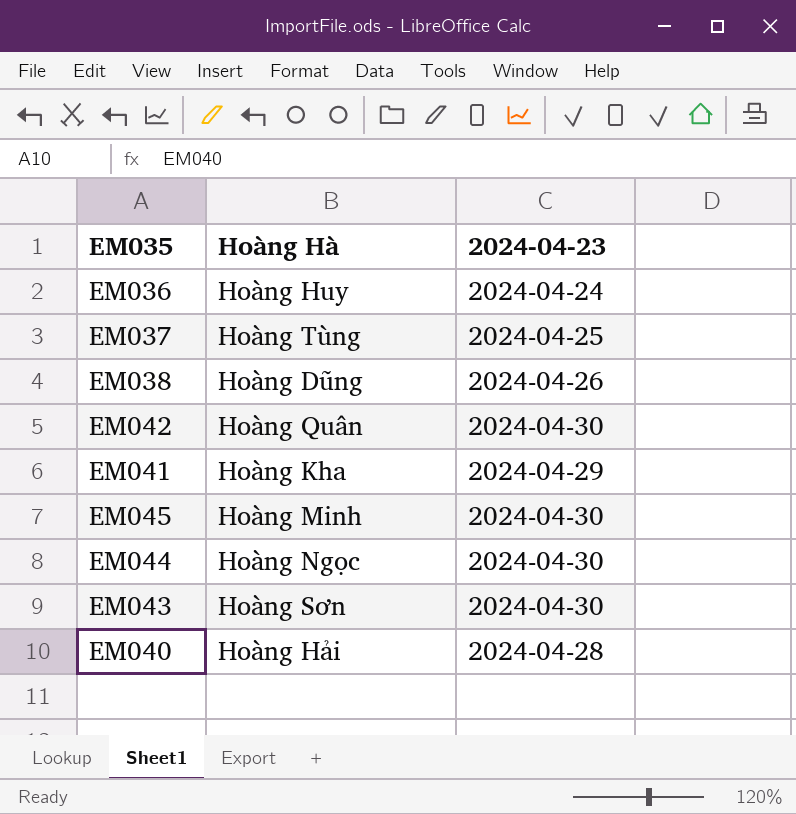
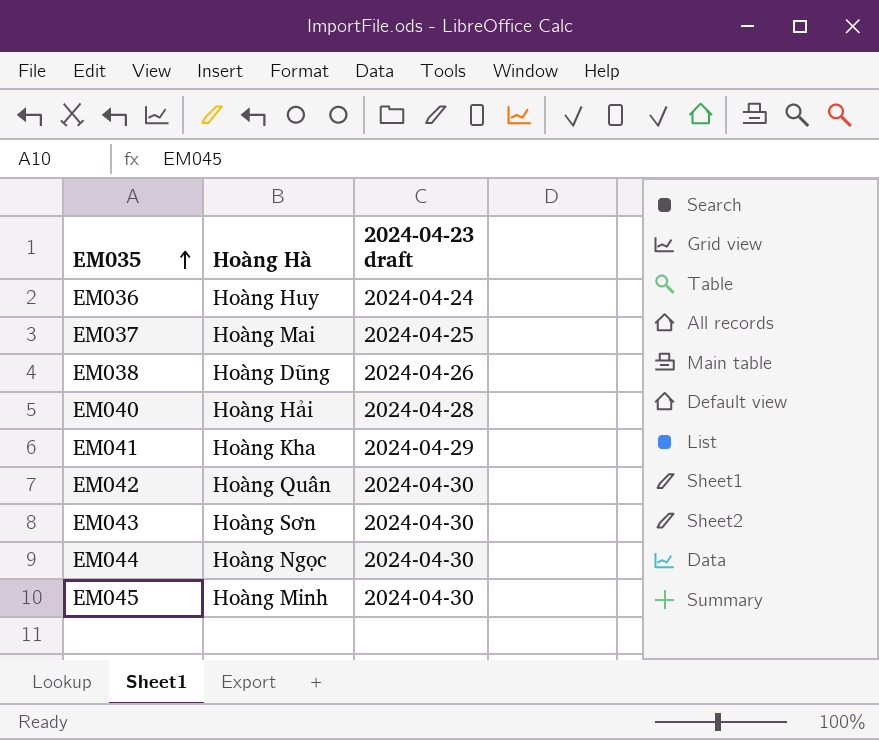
row order: none -> EM035 ascending
column name: 2024-04-23 -> 2024-04-23 draft
EM037 | Hoàng Hà: Hoàng Tùng -> Hoàng Mai

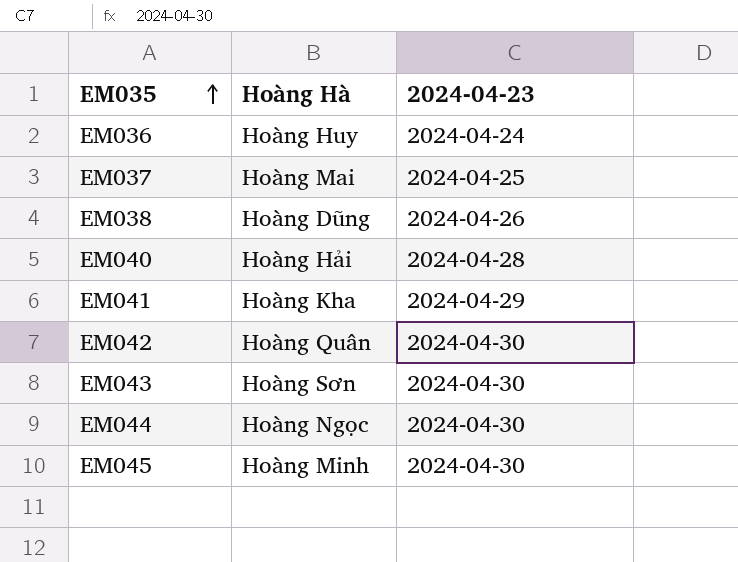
column name: 2024-04-23 draft -> 2024-04-23

